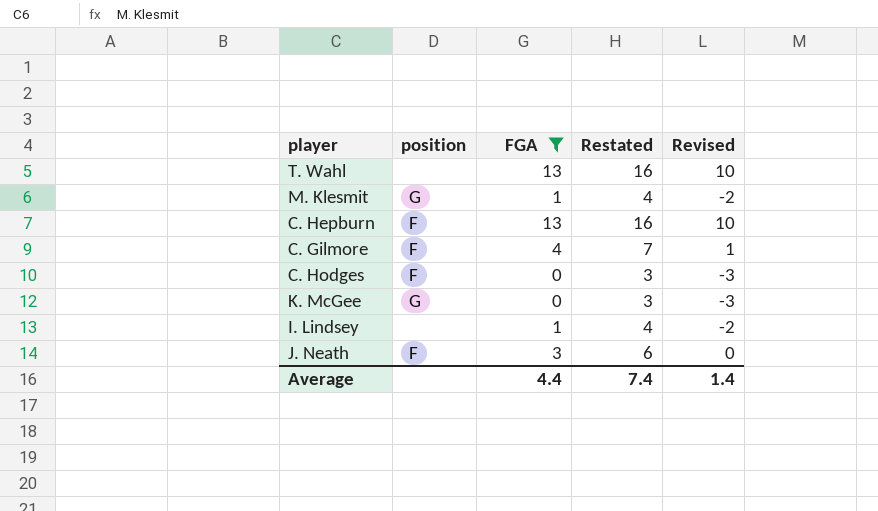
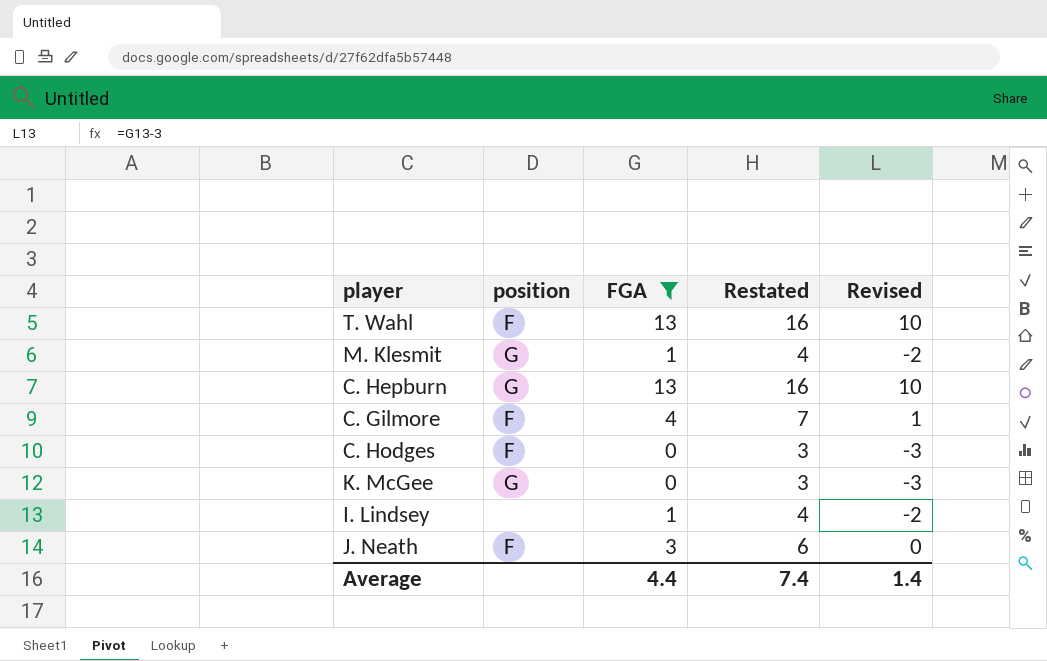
T. Wahl | position: none -> F
C. Hepburn | position: F -> G

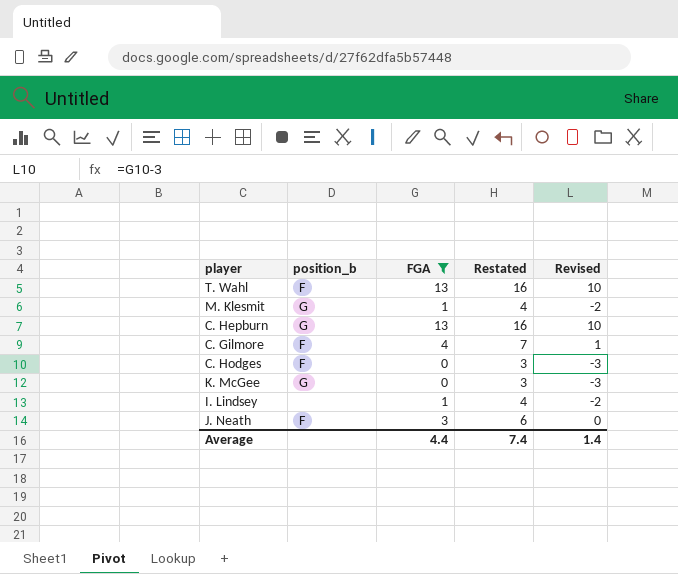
column name: position -> position_b

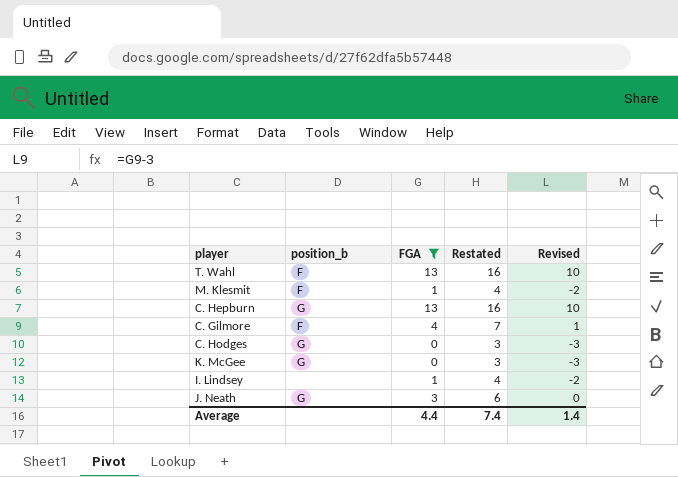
M. Klesmit | position_b: G -> F
C. Hodges | position_b: F -> G
J. Neath | position_b: F -> G

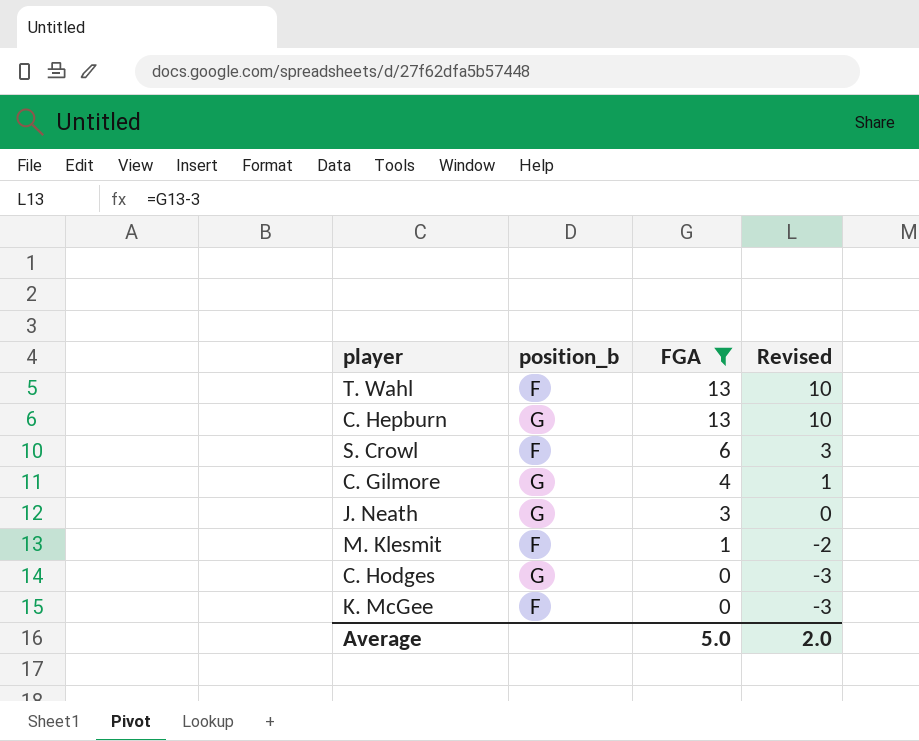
row order: none -> FGA descending
column Restated | formula: [FGA] + 3 -> none
row I. Lindsey: none | 1 | 4 | -2 -> none
row S. Crowl: none -> F | 6 | 3
C. Gilmore | position_b: F -> G
K. McGee | position_b: G -> F
Average | FGA: 4.4 -> 5.0
Average | Revised: 1.4 -> 2.0

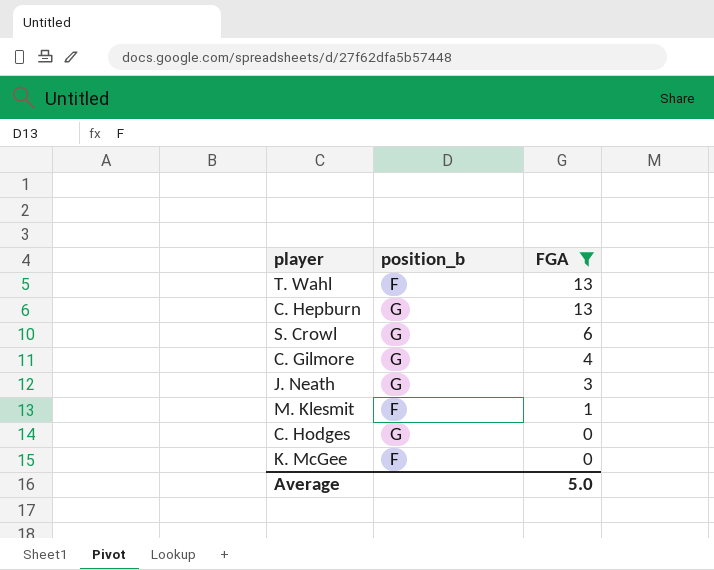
column Revised | formula: [FGA] - 3 -> none
S. Crowl | position_b: F -> G

